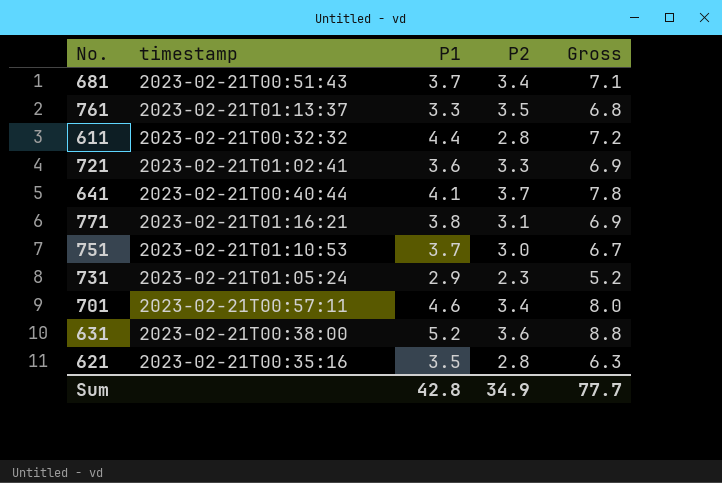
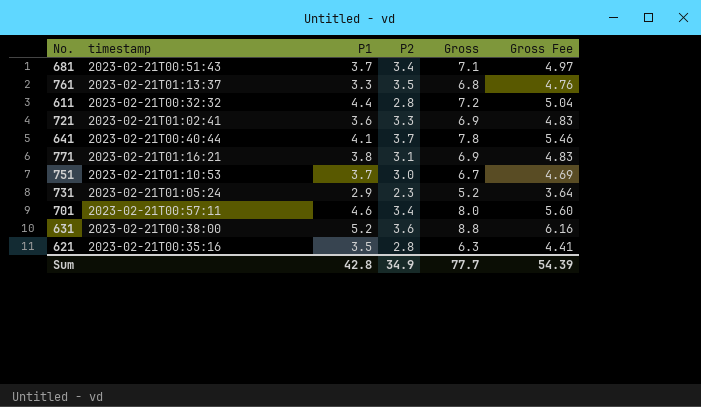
column Gross Fee | formula: none -> [Gross] * 0.7

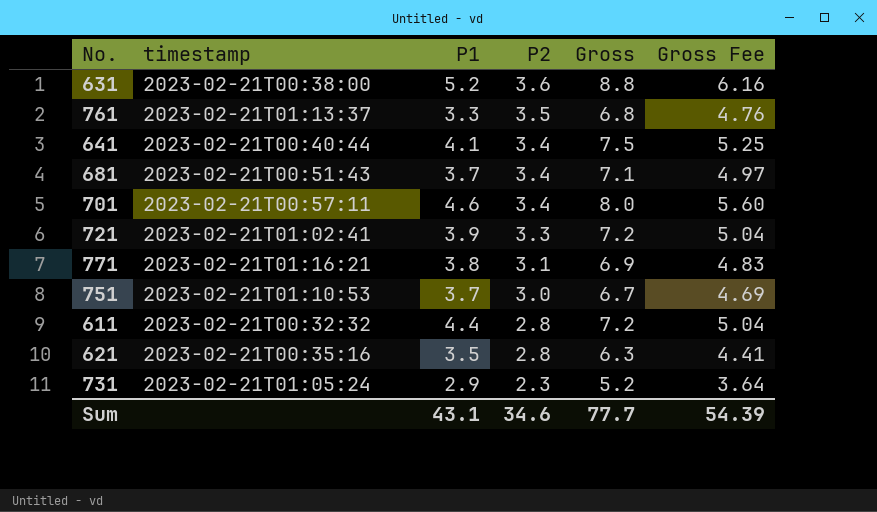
row order: none -> P2 descending
641 | P2: 3.7 -> 3.4
641 | Gross: 7.8 -> 7.5
641 | Gross Fee: 5.46 -> 5.25
721 | P1: 3.6 -> 3.9
721 | Gross: 6.9 -> 7.2
721 | Gross Fee: 4.83 -> 5.04
Sum | P1: 42.8 -> 43.1
Sum | P2: 34.9 -> 34.6

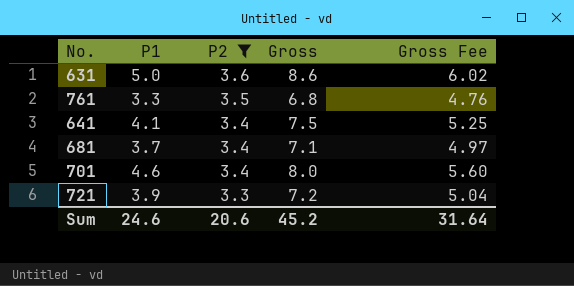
filter: none -> P2 >= 3.3
column timestamp | position: 2 -> none
631 | P1: 5.2 -> 5.0
631 | Gross: 8.8 -> 8.6
631 | Gross Fee: 6.16 -> 6.02
Sum | P1: 43.1 -> 24.6
Sum | P2: 34.6 -> 20.6
Sum | Gross: 77.7 -> 45.2
Sum | Gross Fee: 54.39 -> 31.64

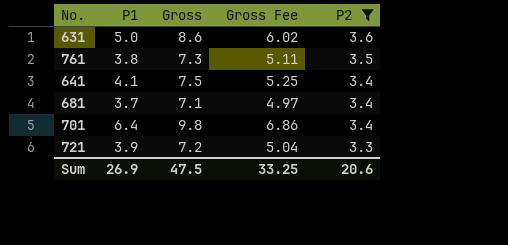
column P2 | position: 3 -> 5
761 | P1: 3.3 -> 3.8
761 | Gross: 6.8 -> 7.3
761 | Gross Fee: 4.76 -> 5.11
701 | P1: 4.6 -> 6.4
701 | Gross: 8.0 -> 9.8
701 | Gross Fee: 5.60 -> 6.86
Sum | P1: 24.6 -> 26.9
Sum | Gross: 45.2 -> 47.5
Sum | Gross Fee: 31.64 -> 33.25

